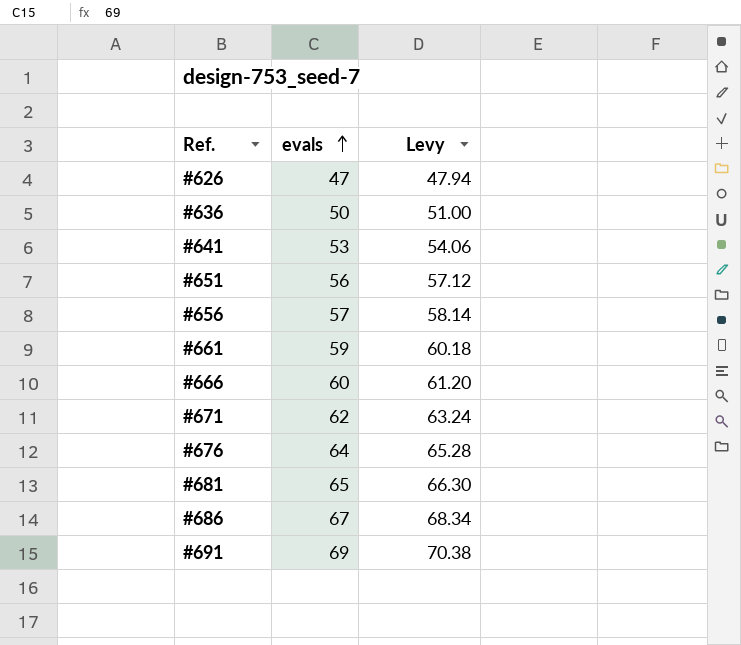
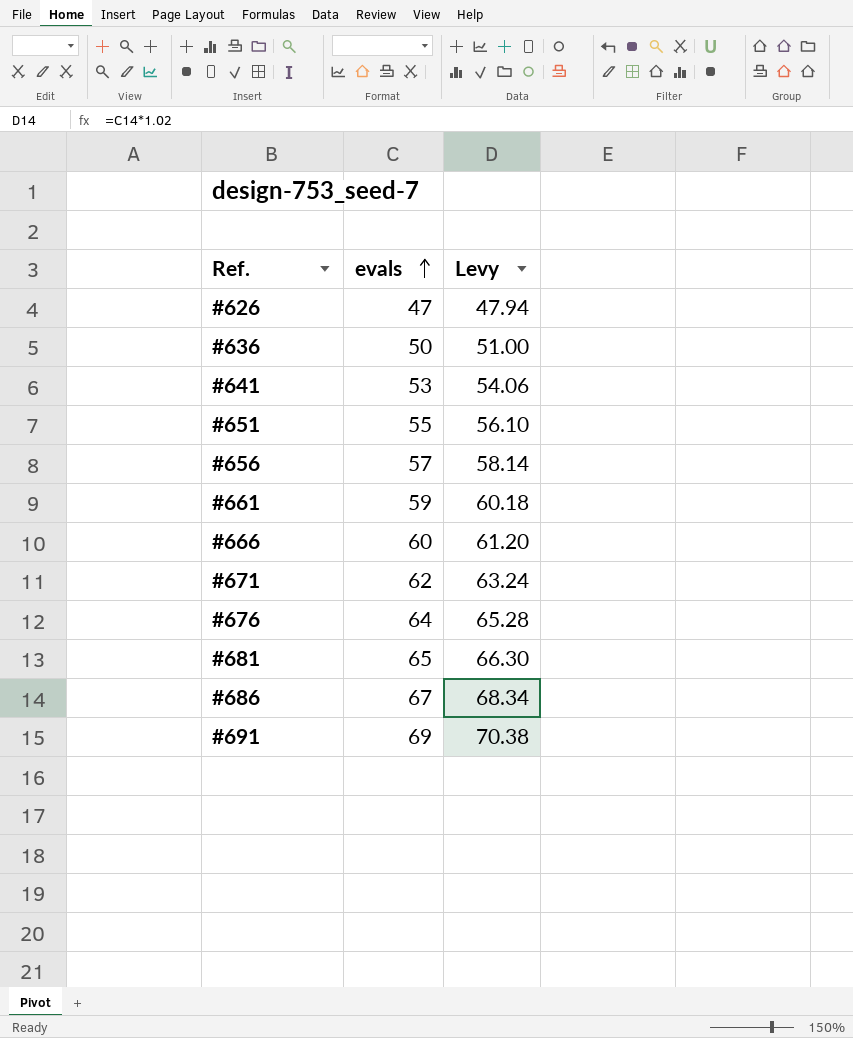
#651 | evals: 56 -> 55
#651 | Levy: 57.12 -> 56.10

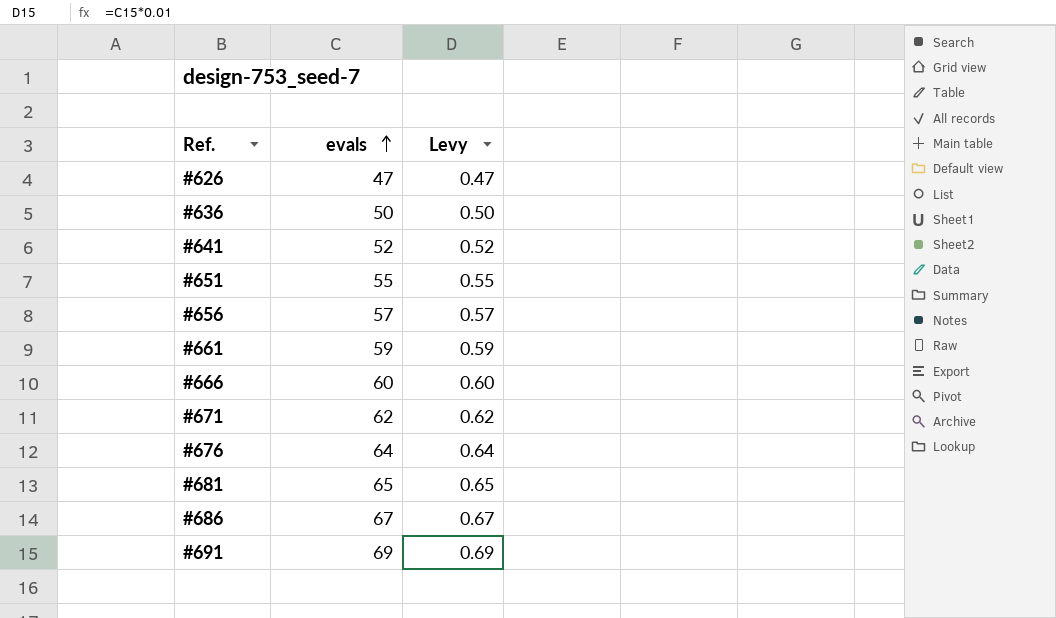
column Levy | formula: [evals] * 1.02 -> [evals] * 0.01
#641 | evals: 53 -> 52

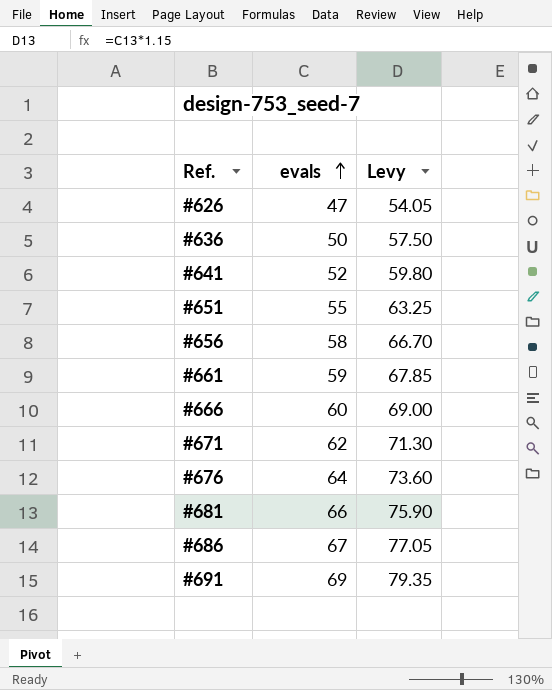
column Levy | formula: [evals] * 0.01 -> [evals] * 1.15
#656 | evals: 57 -> 58
#681 | evals: 65 -> 66

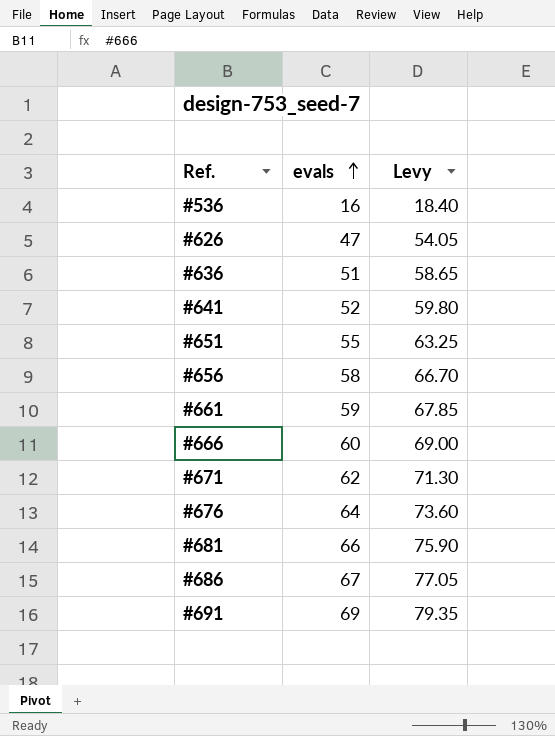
row #536: none -> 16 | 18.40
#636 | evals: 50 -> 51
#636 | Levy: 57.50 -> 58.65

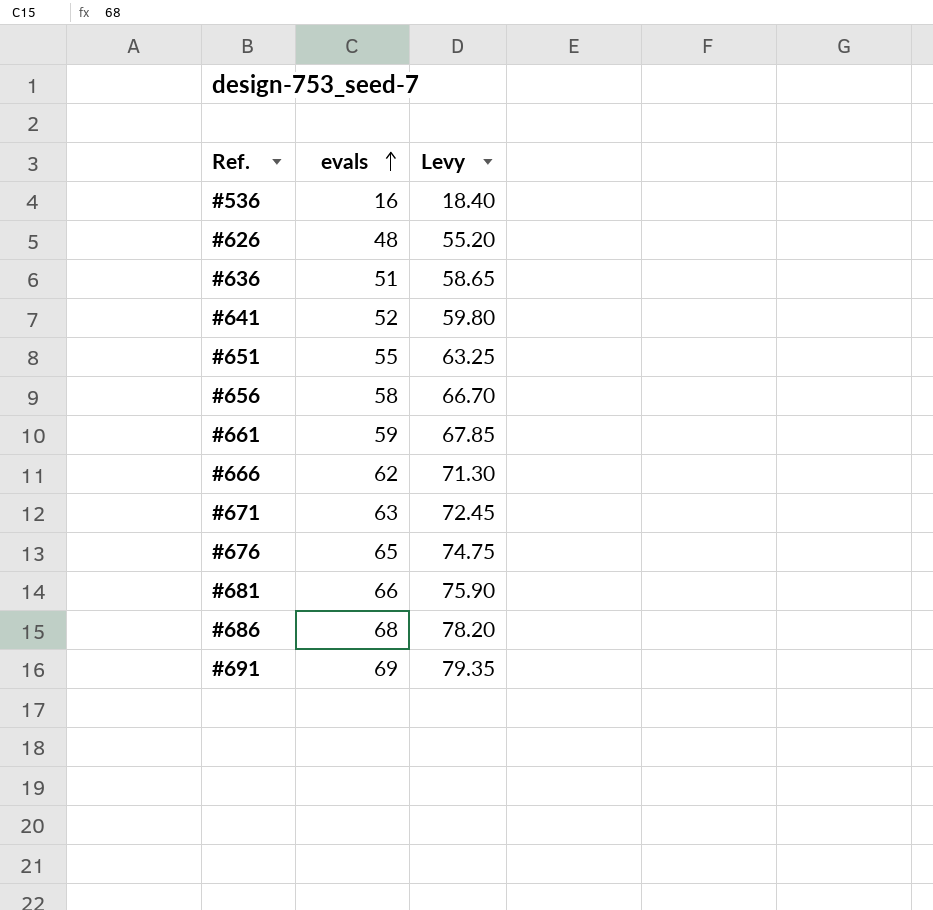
#626 | evals: 47 -> 48
#626 | Levy: 54.05 -> 55.20
#666 | evals: 60 -> 62
#666 | Levy: 69.00 -> 71.30
#671 | evals: 62 -> 63
#671 | Levy: 71.30 -> 72.45
#676 | evals: 64 -> 65
#676 | Levy: 73.60 -> 74.75
#686 | evals: 67 -> 68
#686 | Levy: 77.05 -> 78.20

